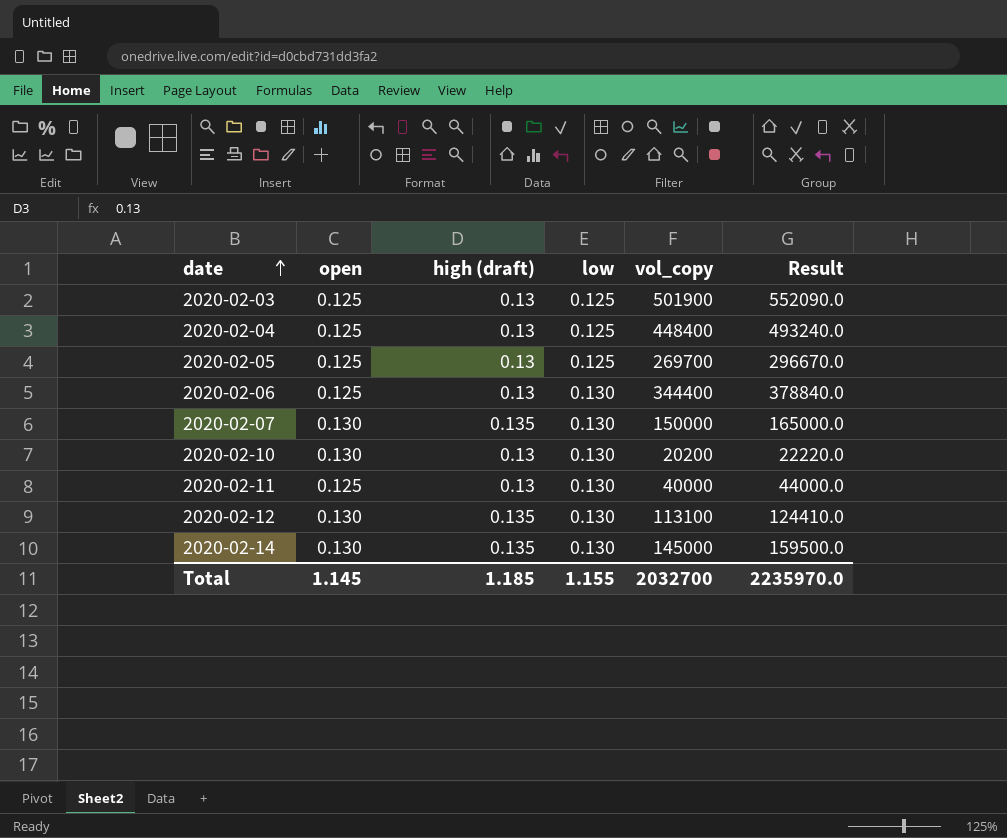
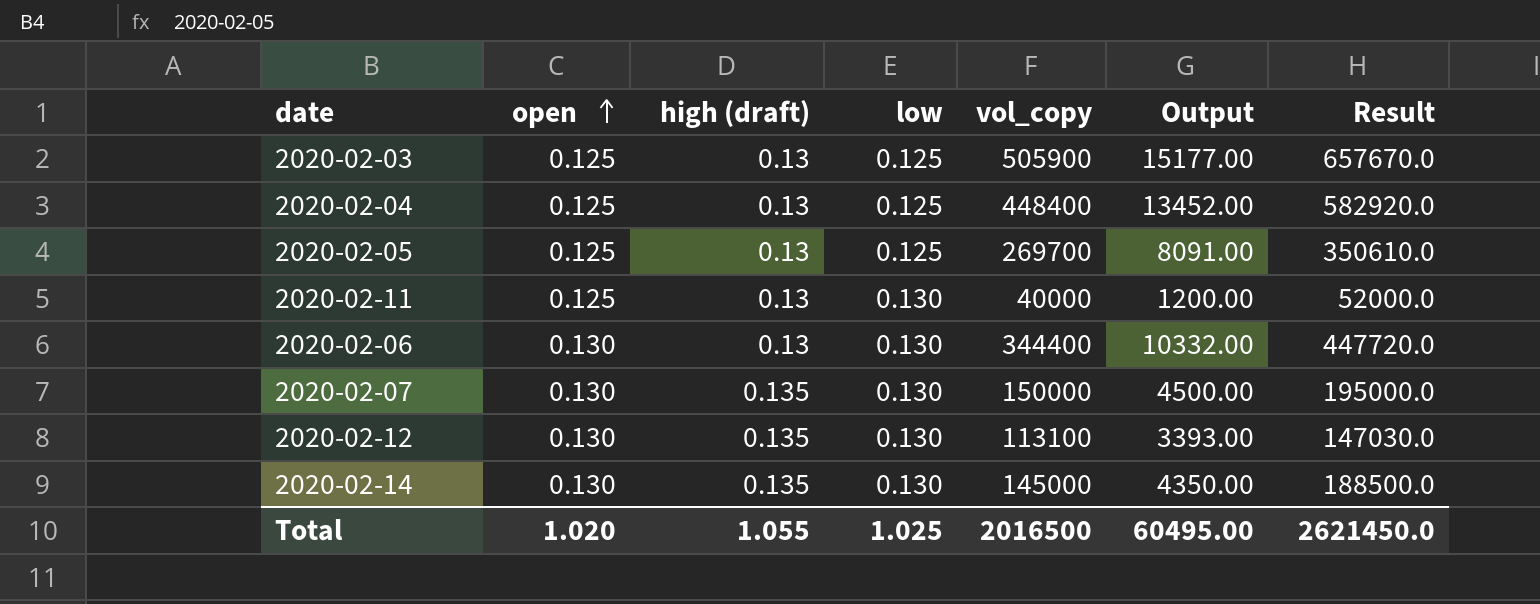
row order: date ascending -> open ascending
column Output | formula: none -> [vol_copy] * 0.03
column Result | formula: [vol_copy] * 1.1 -> [vol_copy] * 1.3
row 2020-02-10: 0.130 | 0.13 | 0.130 | 20200 | 22220.0 -> none
2020-02-03 | vol_copy: 501900 -> 505900
2020-02-06 | open: 0.125 -> 0.130
Total | open: 1.145 -> 1.020
Total | high (draft): 1.185 -> 1.055
Total | low: 1.155 -> 1.025
Total | vol_copy: 2032700 -> 2016500
Total | Result: 2235970.0 -> 2621450.0

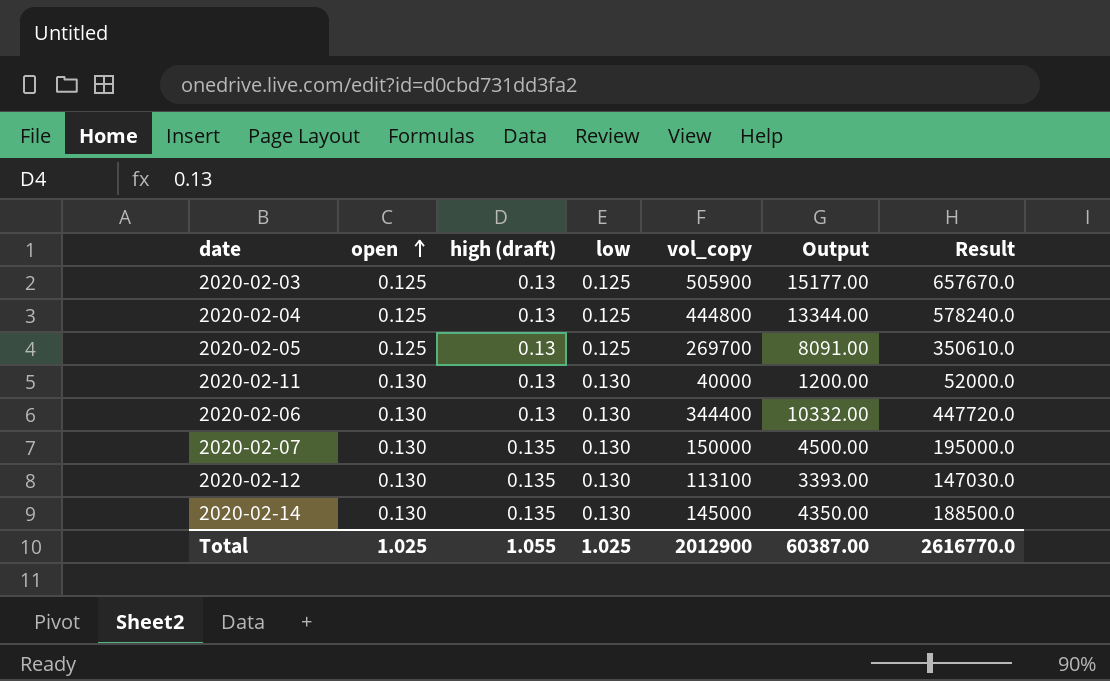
2020-02-04 | vol_copy: 448400 -> 444800
2020-02-04 | Output: 13452.00 -> 13344.00
2020-02-04 | Result: 582920.0 -> 578240.0
2020-02-11 | open: 0.125 -> 0.130
Total | open: 1.020 -> 1.025
Total | vol_copy: 2016500 -> 2012900
Total | Output: 60495.00 -> 60387.00
Total | Result: 2621450.0 -> 2616770.0

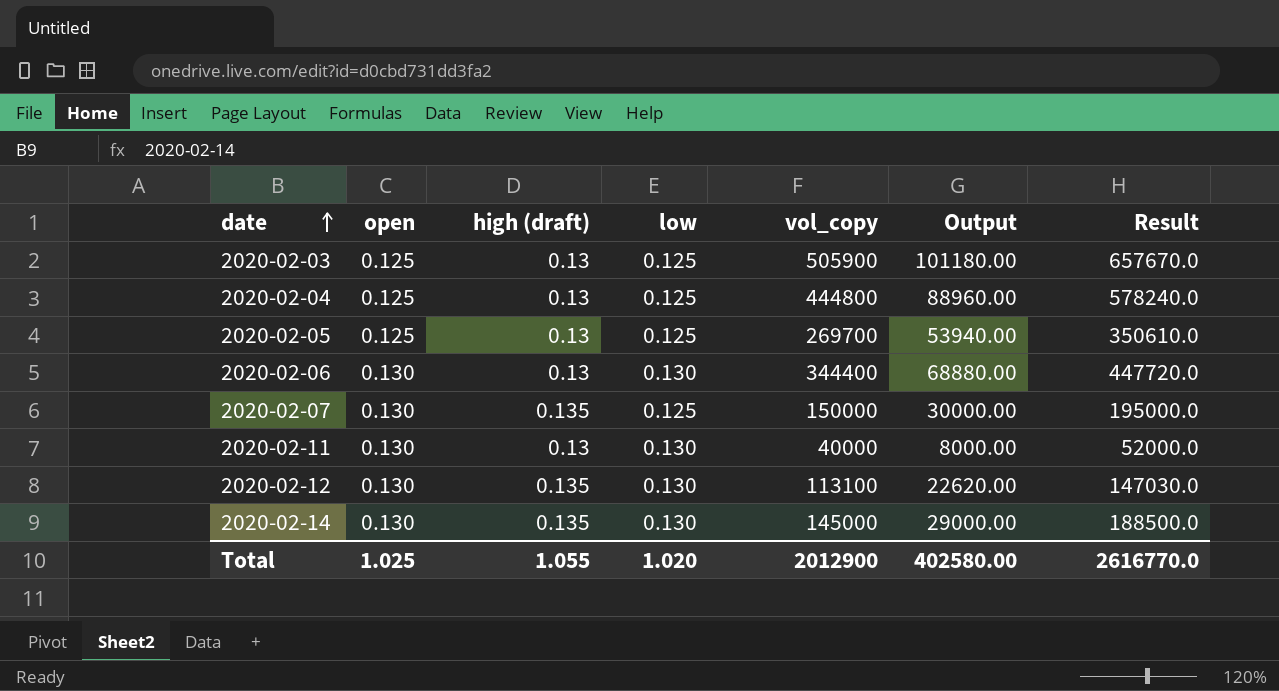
row order: open ascending -> date ascending
column Output | formula: [vol_copy] * 0.03 -> [vol_copy] * 0.2
2020-02-07 | low: 0.130 -> 0.125
Total | low: 1.025 -> 1.020
Total | Output: 60387.00 -> 402580.00

